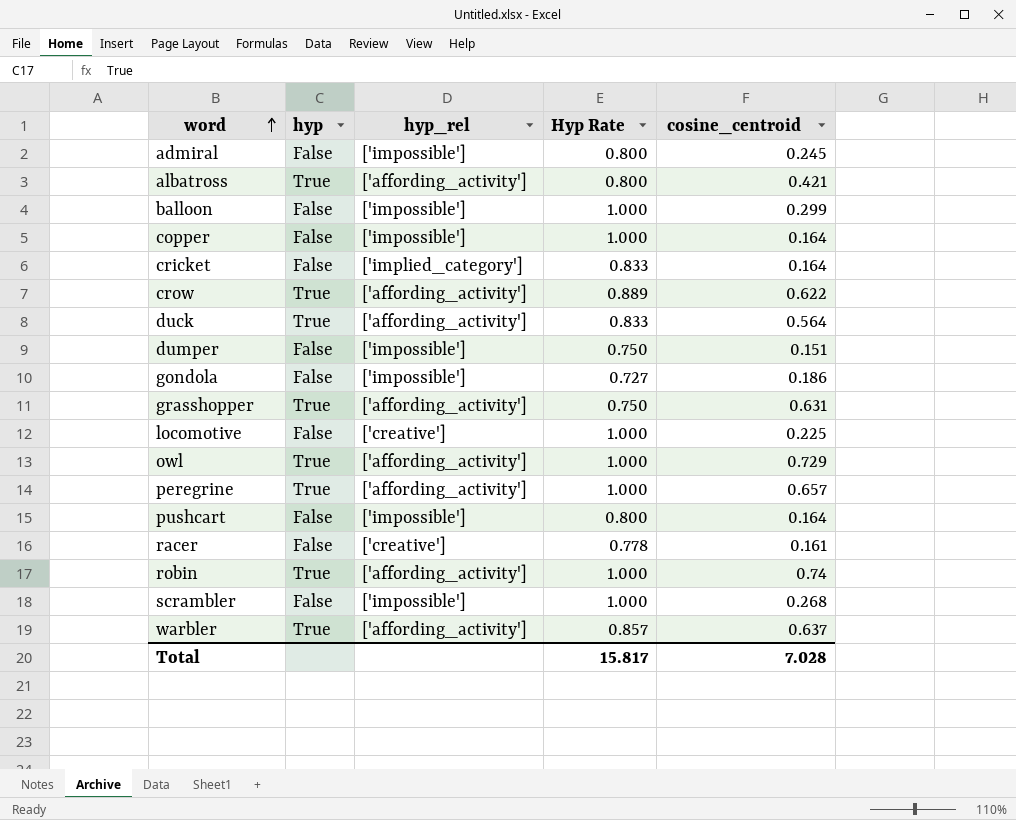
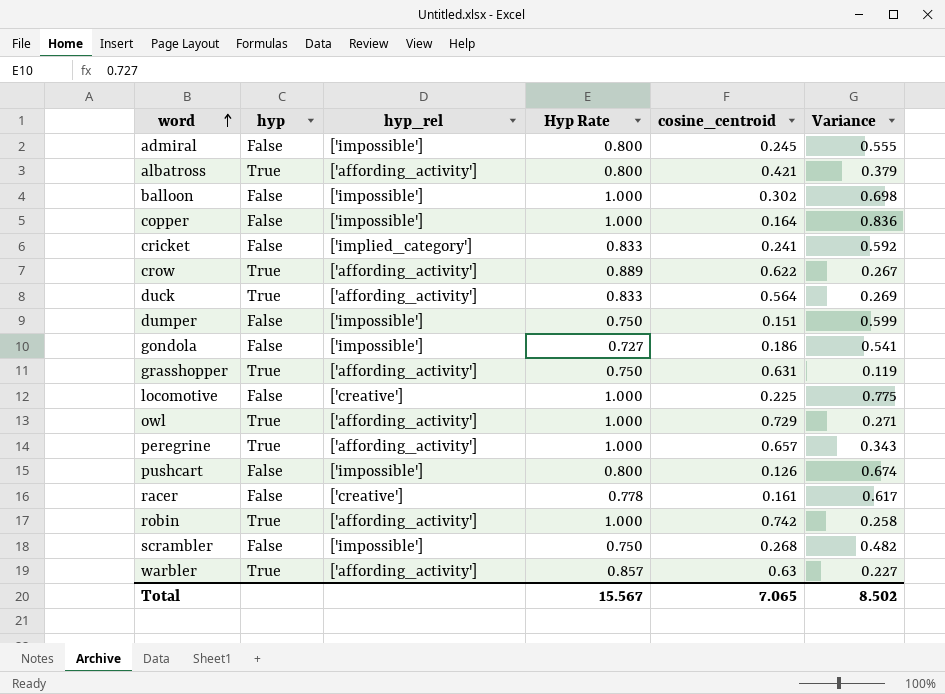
column Variance | formula: none -> [Hyp Rate] - [cosine_centroid]
balloon | cosine_centroid: 0.299 -> 0.302
cricket | cosine_centroid: 0.164 -> 0.241
pushcart | cosine_centroid: 0.164 -> 0.126
robin | cosine_centroid: 0.74 -> 0.742
scrambler | Hyp Rate: 1.000 -> 0.750
warbler | cosine_centroid: 0.637 -> 0.63
Total | Hyp Rate: 15.817 -> 15.567
Total | cosine_centroid: 7.028 -> 7.065

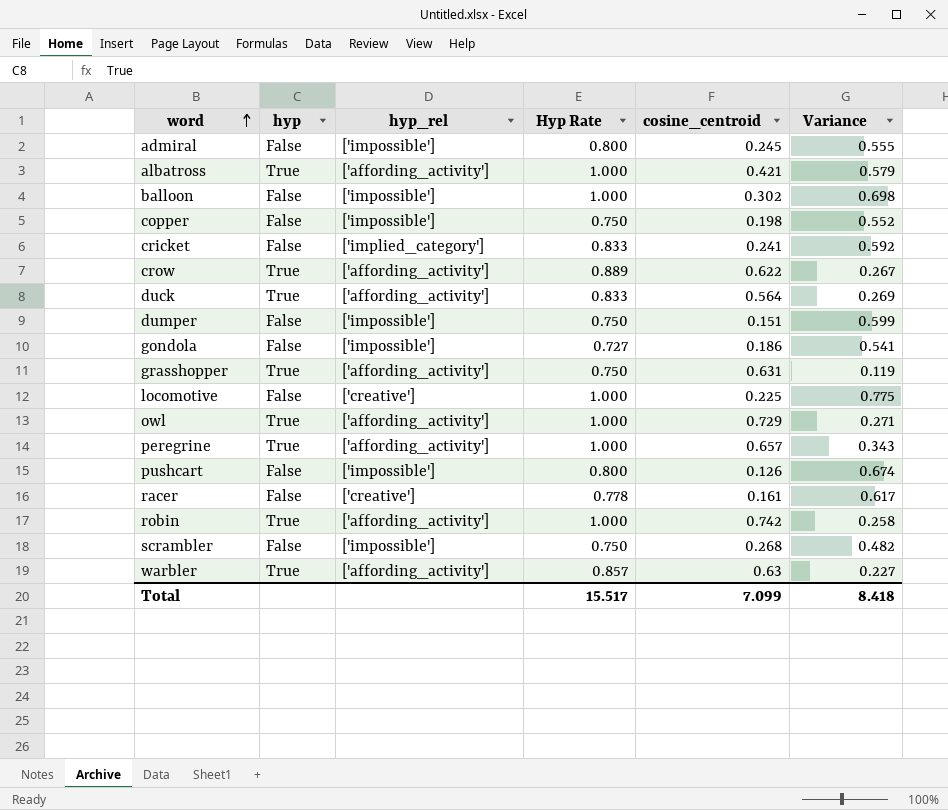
albatross | Hyp Rate: 0.800 -> 1.000
albatross | Variance: 0.379 -> 0.579
copper | Hyp Rate: 1.000 -> 0.750
copper | cosine_centroid: 0.164 -> 0.198
copper | Variance: 0.836 -> 0.552
Total | Hyp Rate: 15.567 -> 15.517
Total | cosine_centroid: 7.065 -> 7.099
Total | Variance: 8.502 -> 8.418

